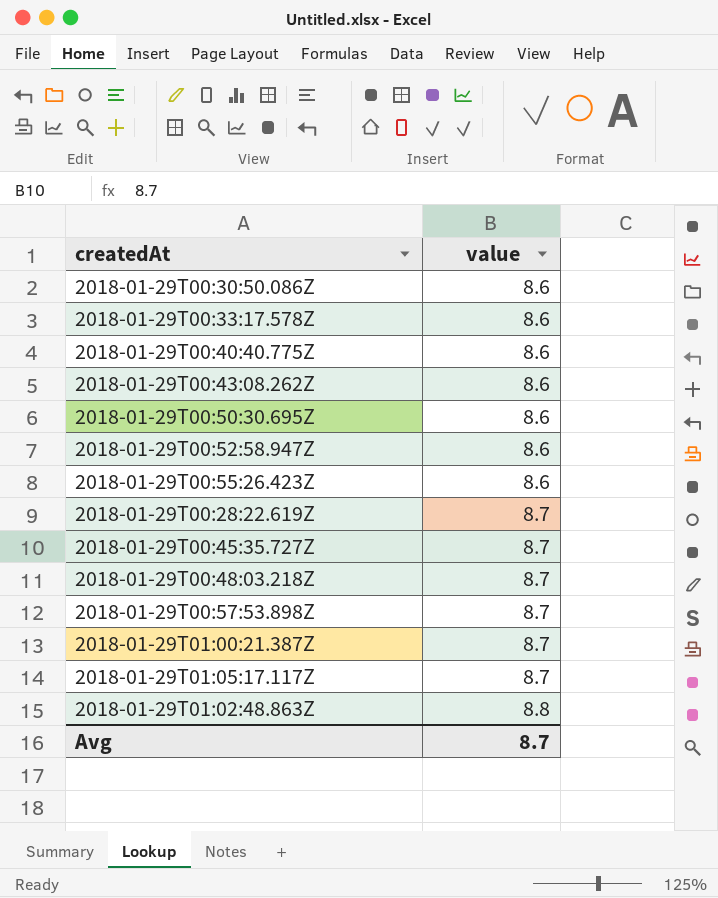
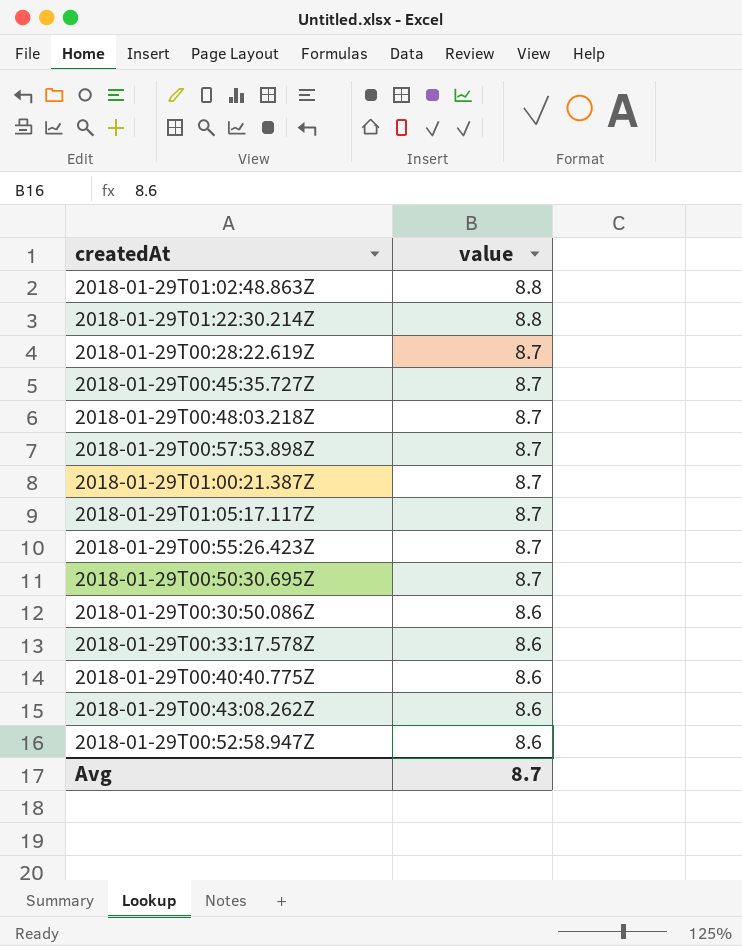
row order: value ascending -> value descending
row 2018-01-29T01:22:30.214Z: none -> 8.8
2018-01-29T00:55:26.423Z | value: 8.6 -> 8.7
2018-01-29T00:50:30.695Z | value: 8.6 -> 8.7

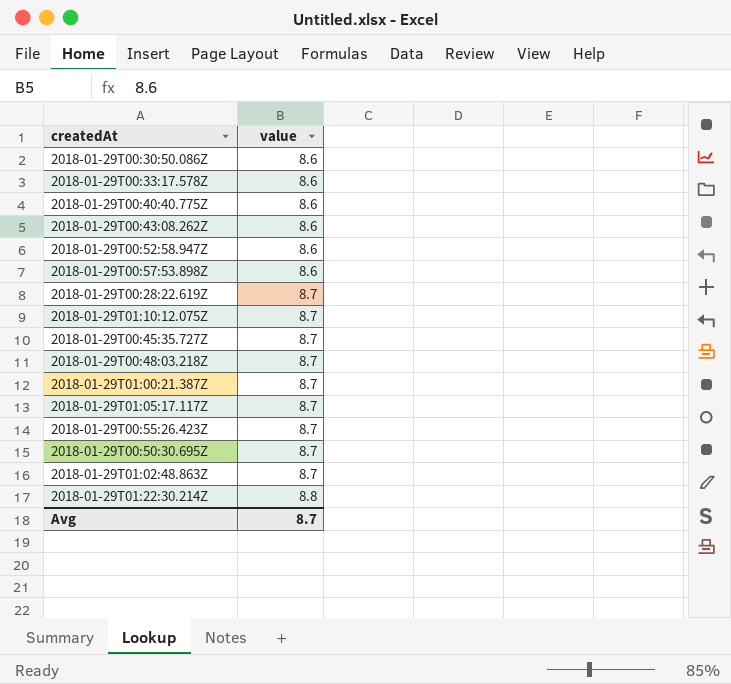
row order: value descending -> value ascending
2018-01-29T00:57:53.898Z | value: 8.7 -> 8.6
row 2018-01-29T01:10:12.075Z: none -> 8.7
2018-01-29T01:02:48.863Z | value: 8.8 -> 8.7

